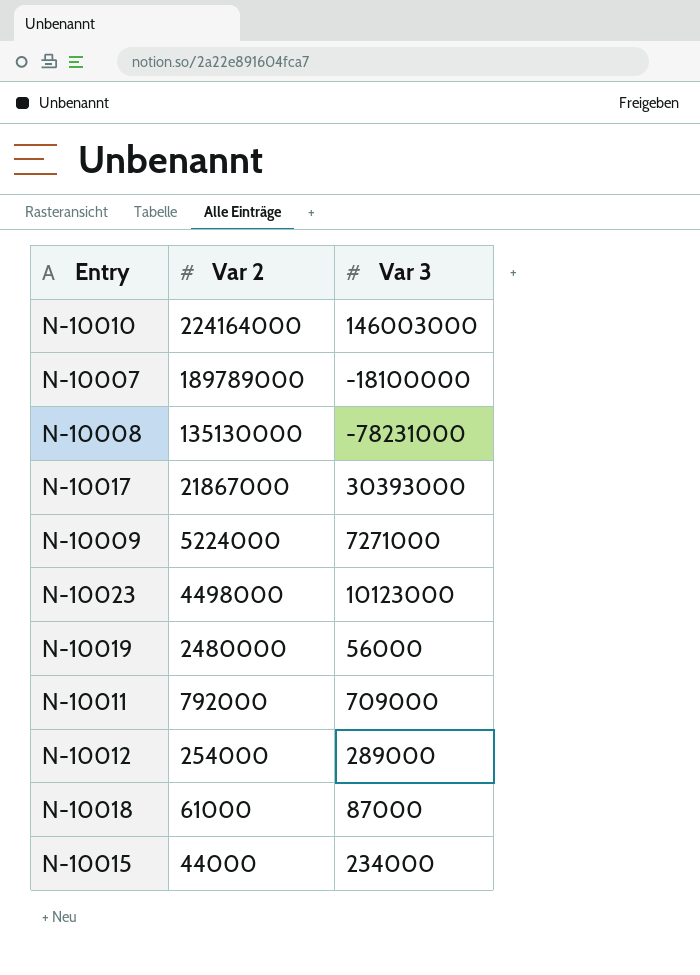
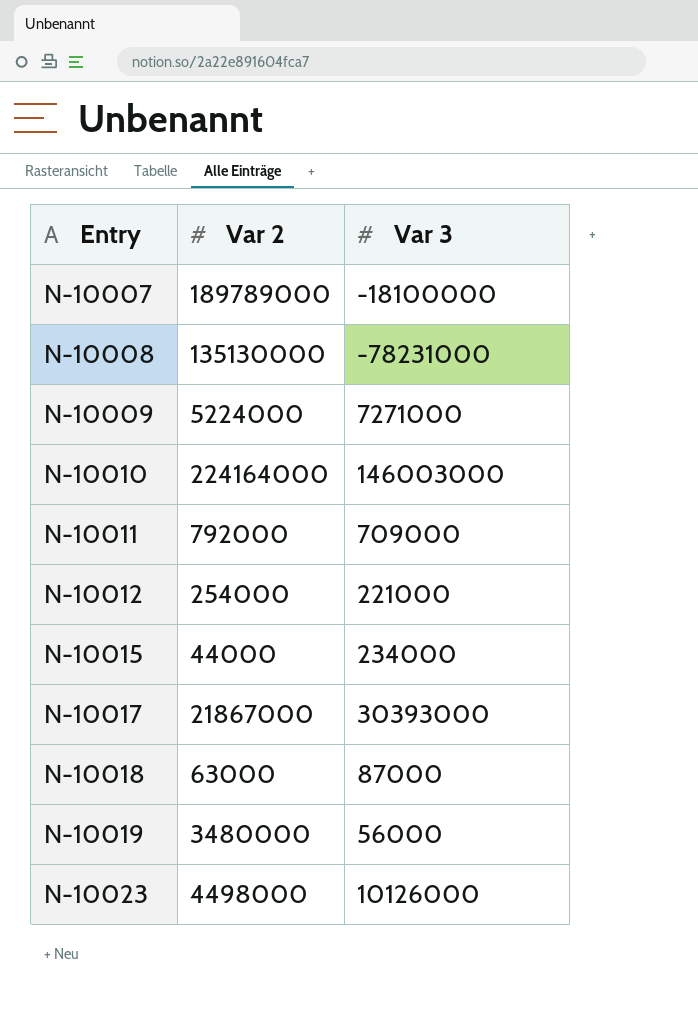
row order: Var 2 descending -> Entry ascending
N-10012 | Var 3: 289000 -> 221000
N-10018 | Var 2: 61000 -> 63000
N-10019 | Var 2: 2480000 -> 3480000
N-10023 | Var 3: 10123000 -> 10126000

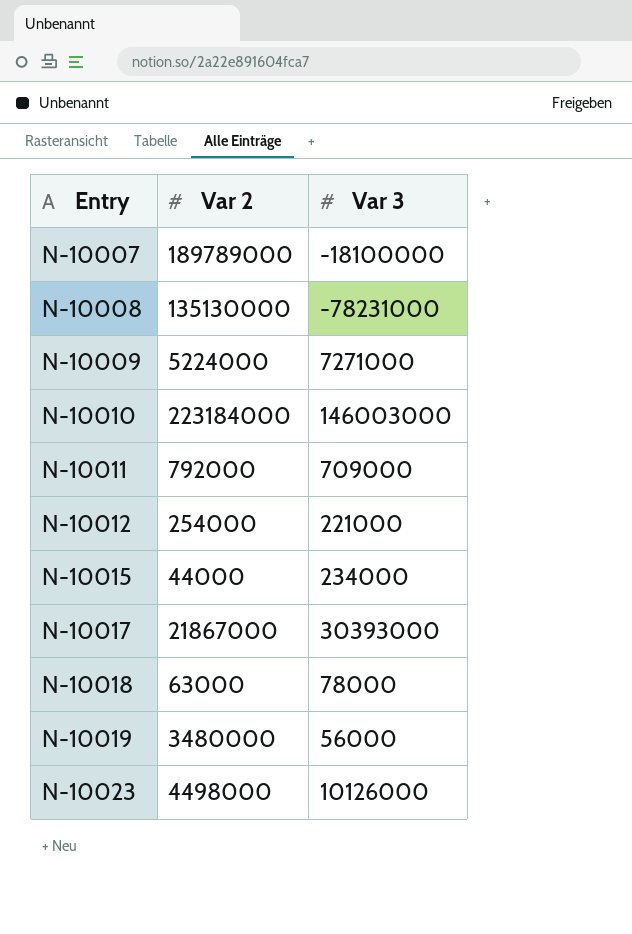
N-10010 | Var 2: 224164000 -> 223184000
N-10018 | Var 3: 87000 -> 78000

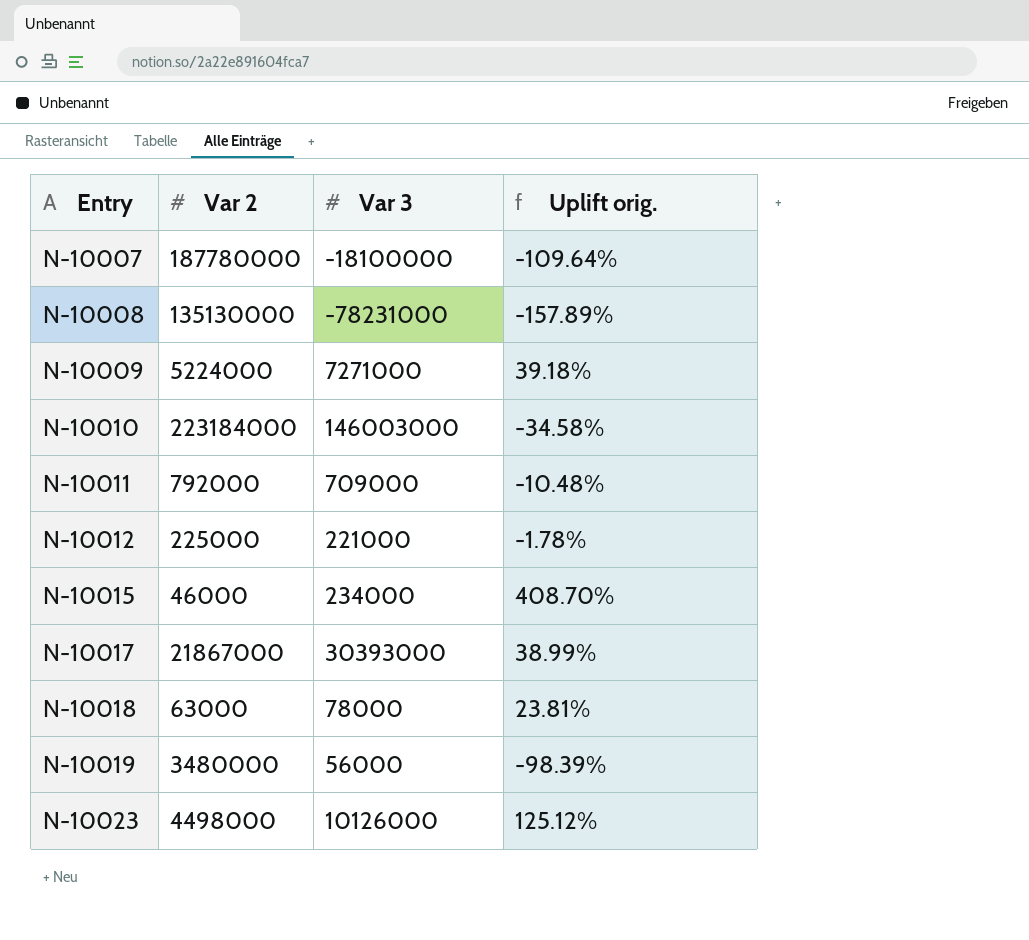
column Uplift orig. | formula: none -> ([Var 3] - [Var 2]) / [Var 2]
N-10007 | Var 2: 189789000 -> 187780000
N-10012 | Var 2: 254000 -> 225000
N-10015 | Var 2: 44000 -> 46000

